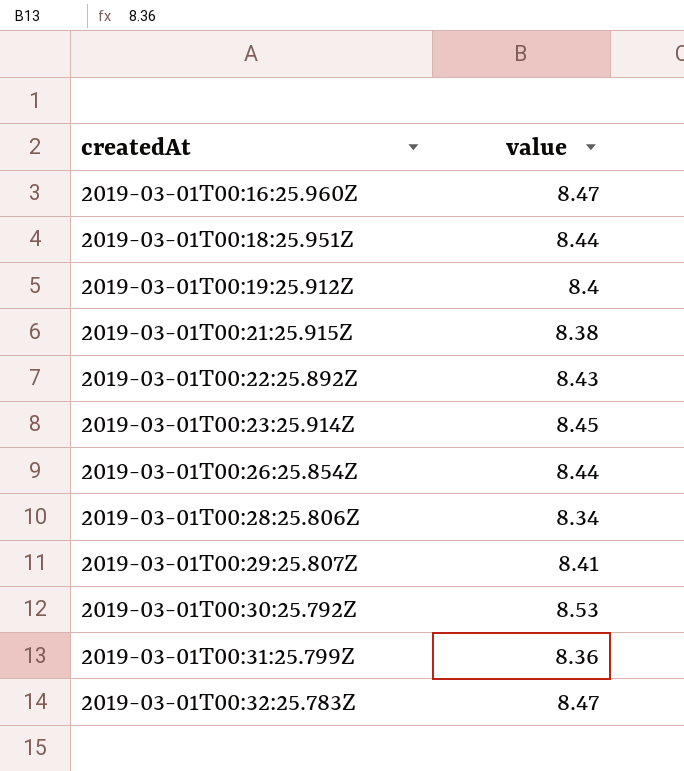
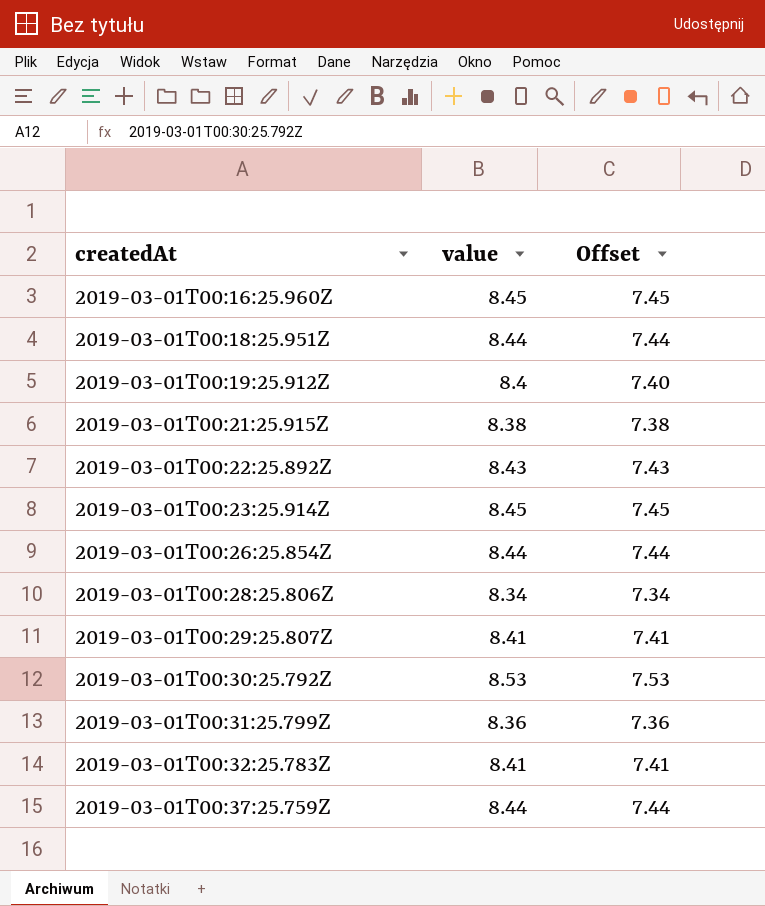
column Offset | formula: none -> [value] - 1
2019-03-01T00:16:25.960Z | value: 8.47 -> 8.45
2019-03-01T00:32:25.783Z | value: 8.47 -> 8.41
row 2019-03-01T00:37:25.759Z: none -> 8.44 | 7.44

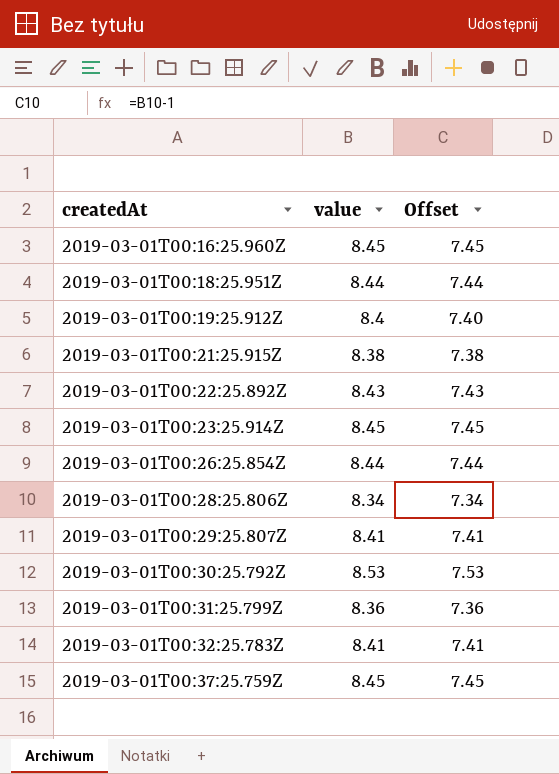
2019-03-01T00:37:25.759Z | value: 8.44 -> 8.45
2019-03-01T00:37:25.759Z | Offset: 7.44 -> 7.45

